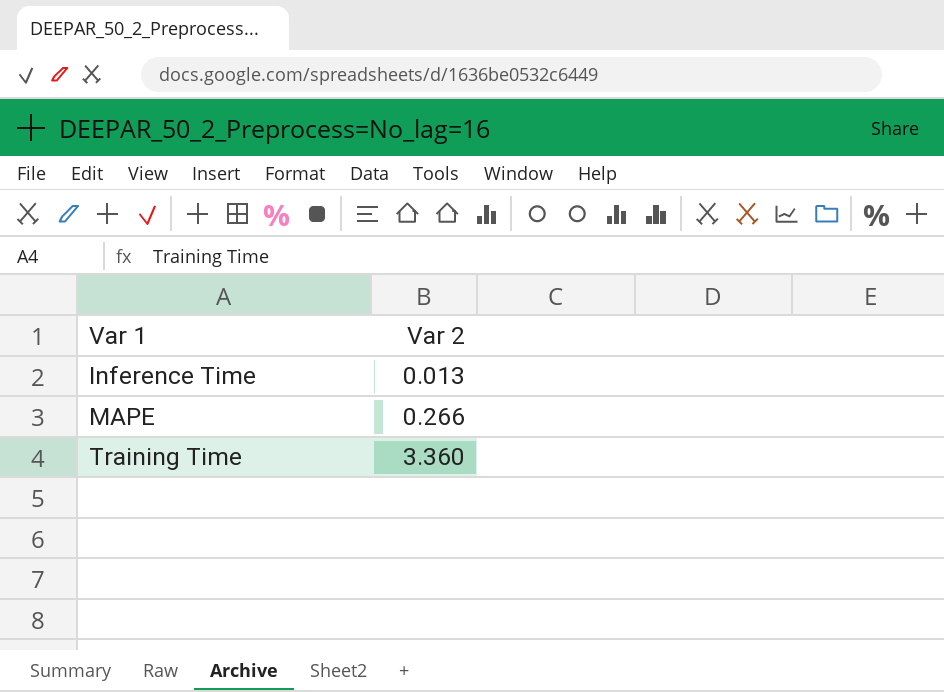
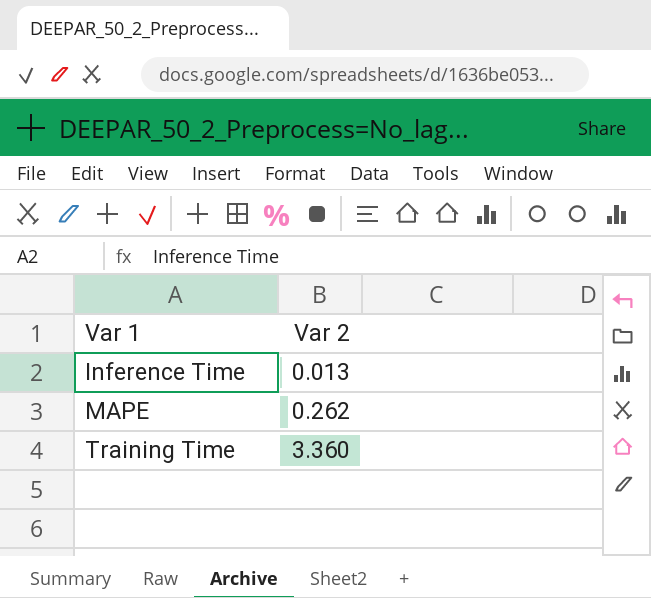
MAPE | Var 2: 0.266 -> 0.262

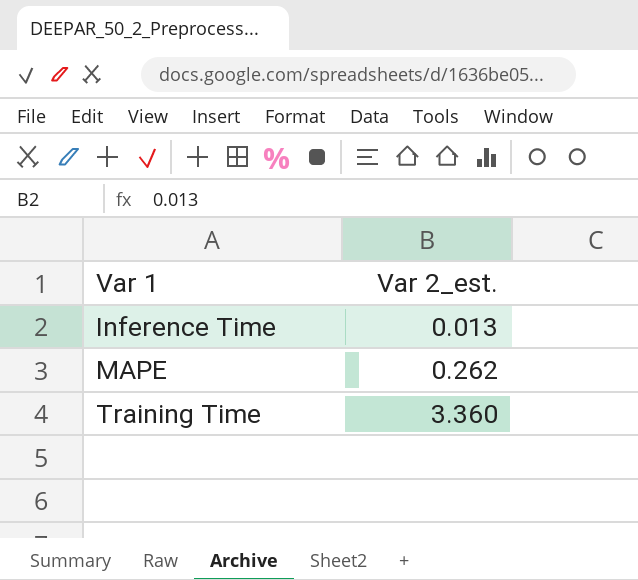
column name: Var 2 -> Var 2_est.

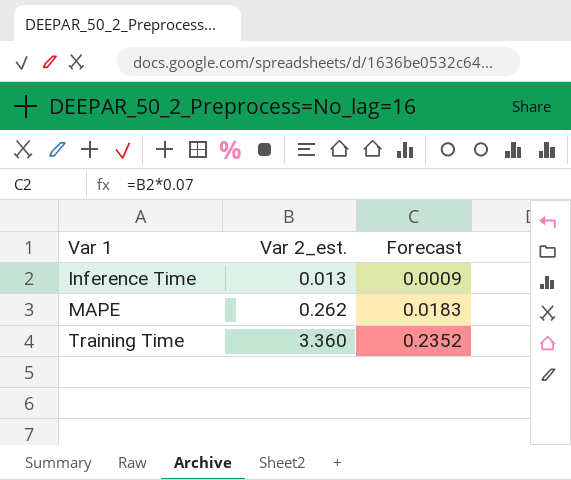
column Forecast | formula: none -> [Var 2_est.] * 0.07

